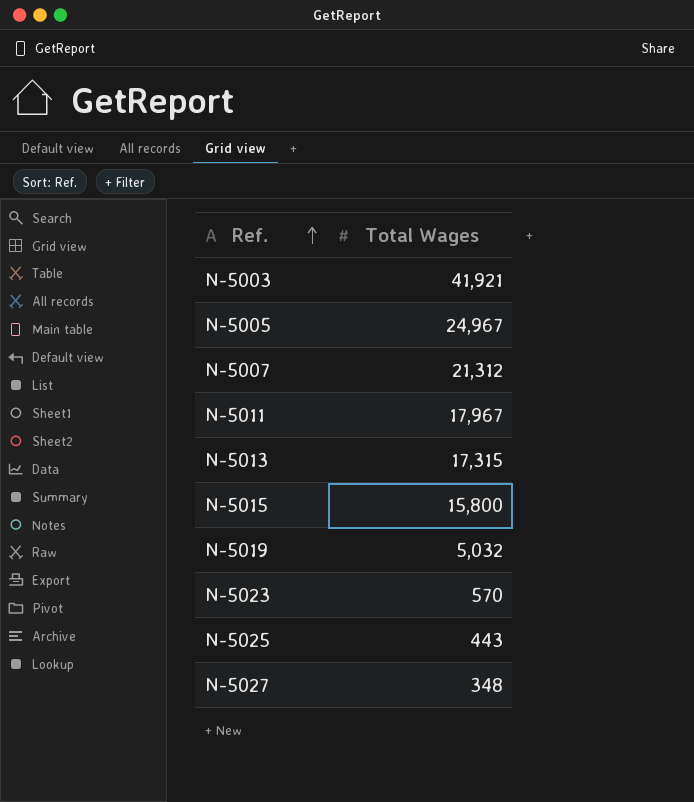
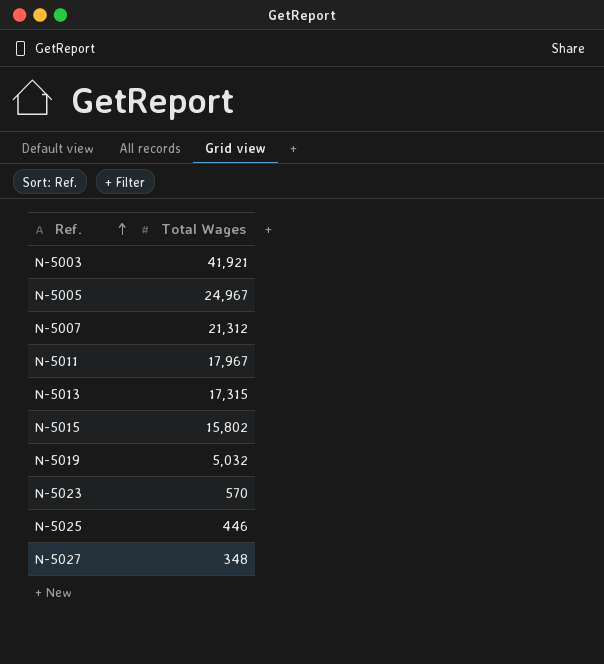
N-5015 | Total Wages: 15,800 -> 15,802
N-5025 | Total Wages: 443 -> 446

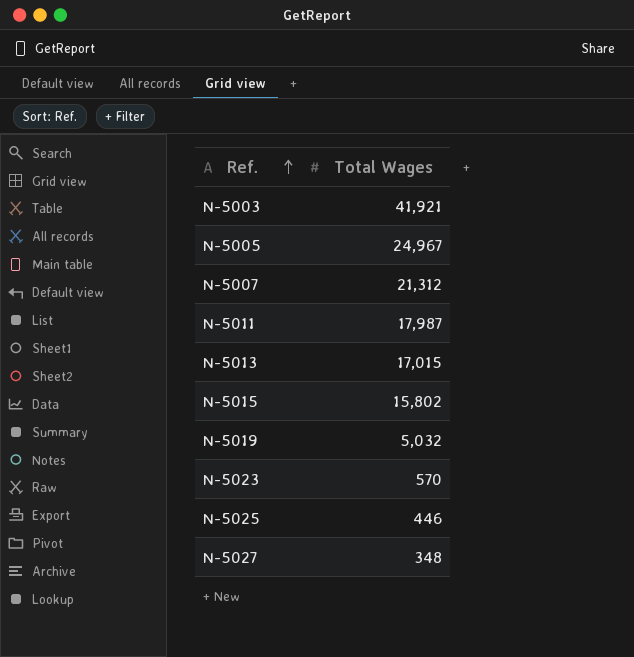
N-5011 | Total Wages: 17,967 -> 17,987
N-5013 | Total Wages: 17,315 -> 17,015

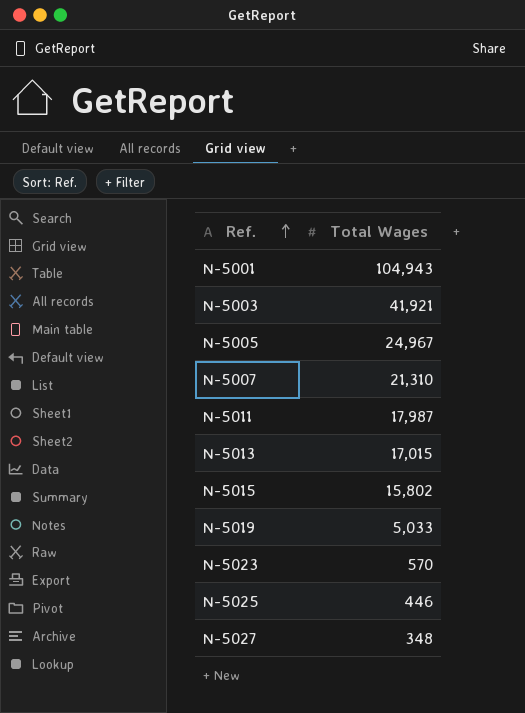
row N-5001: none -> 104,943
N-5007 | Total Wages: 21,312 -> 21,310
N-5019 | Total Wages: 5,032 -> 5,033

